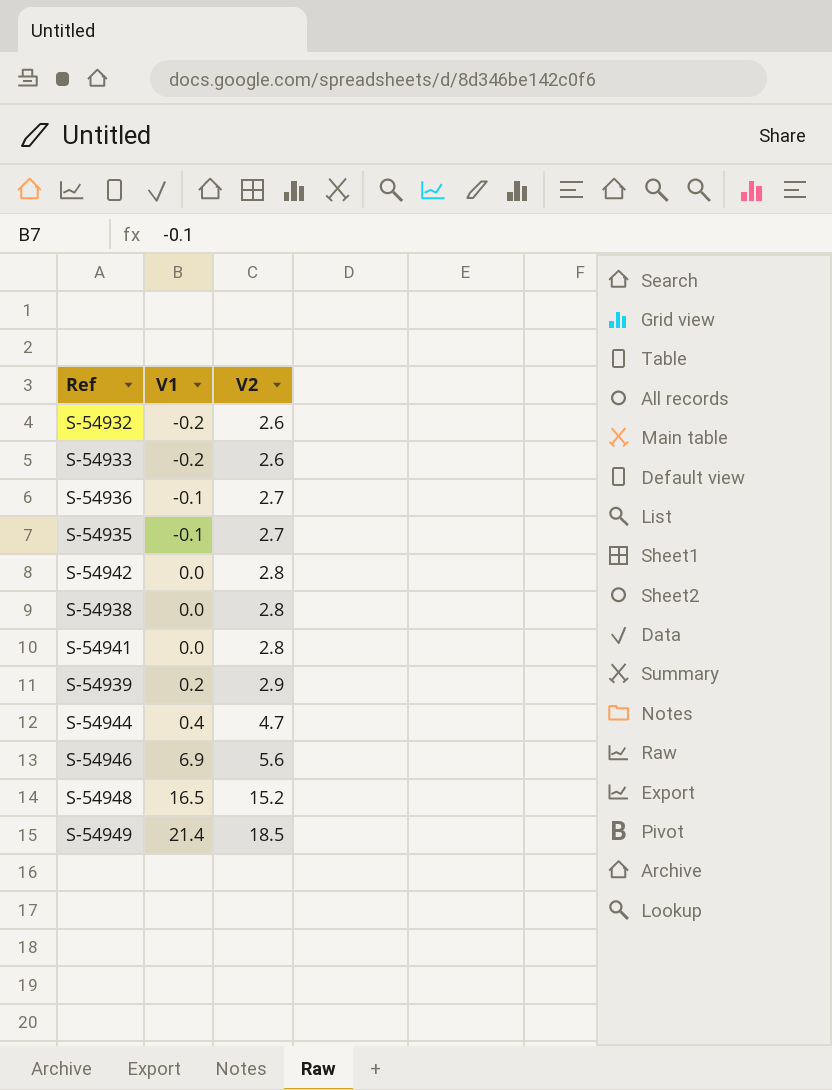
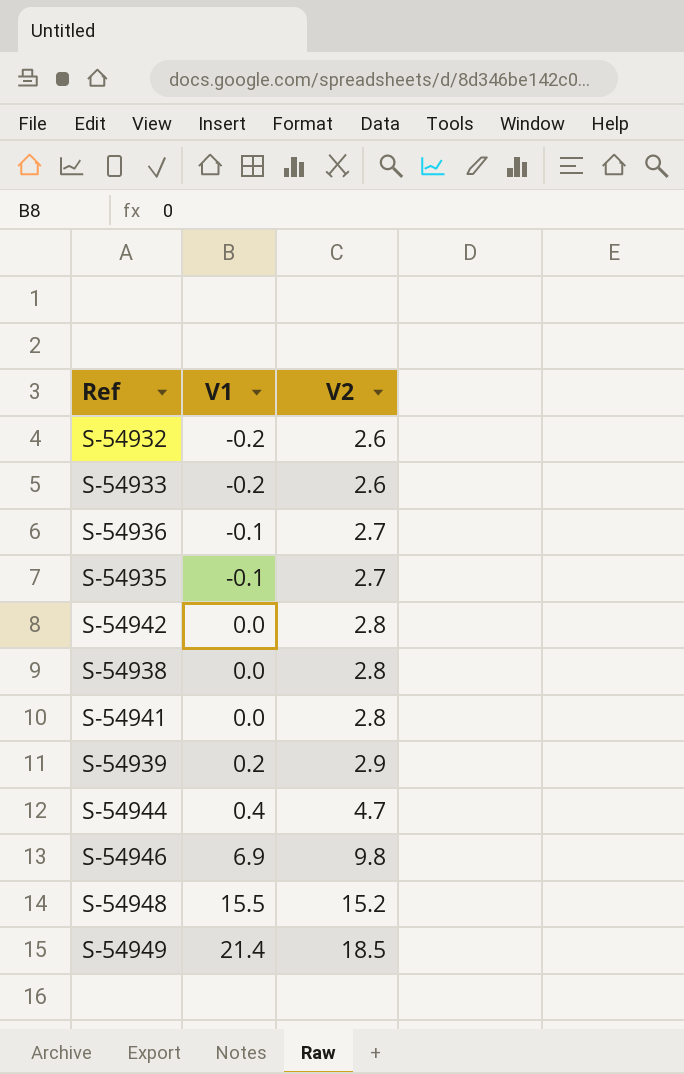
S-54946 | V2: 5.6 -> 9.8
S-54948 | V1: 16.5 -> 15.5

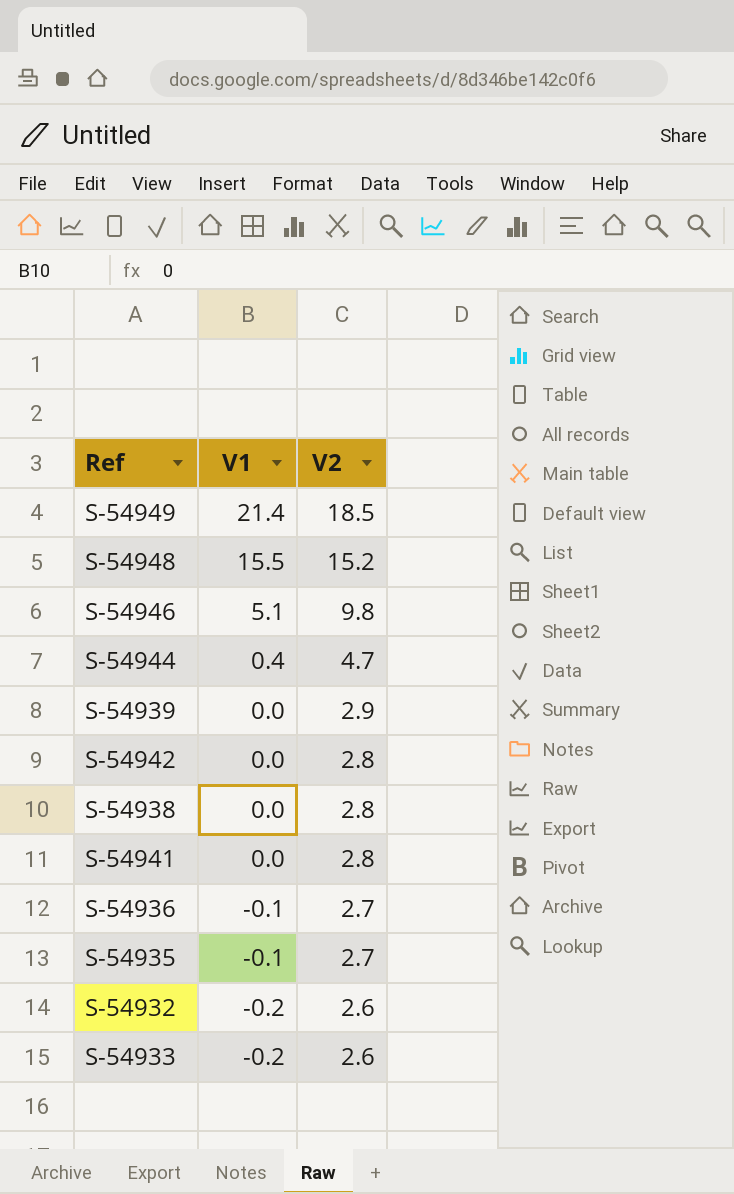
row order: V1 ascending -> V1 descending
S-54946 | V1: 6.9 -> 5.1
S-54939 | V1: 0.2 -> 0.0

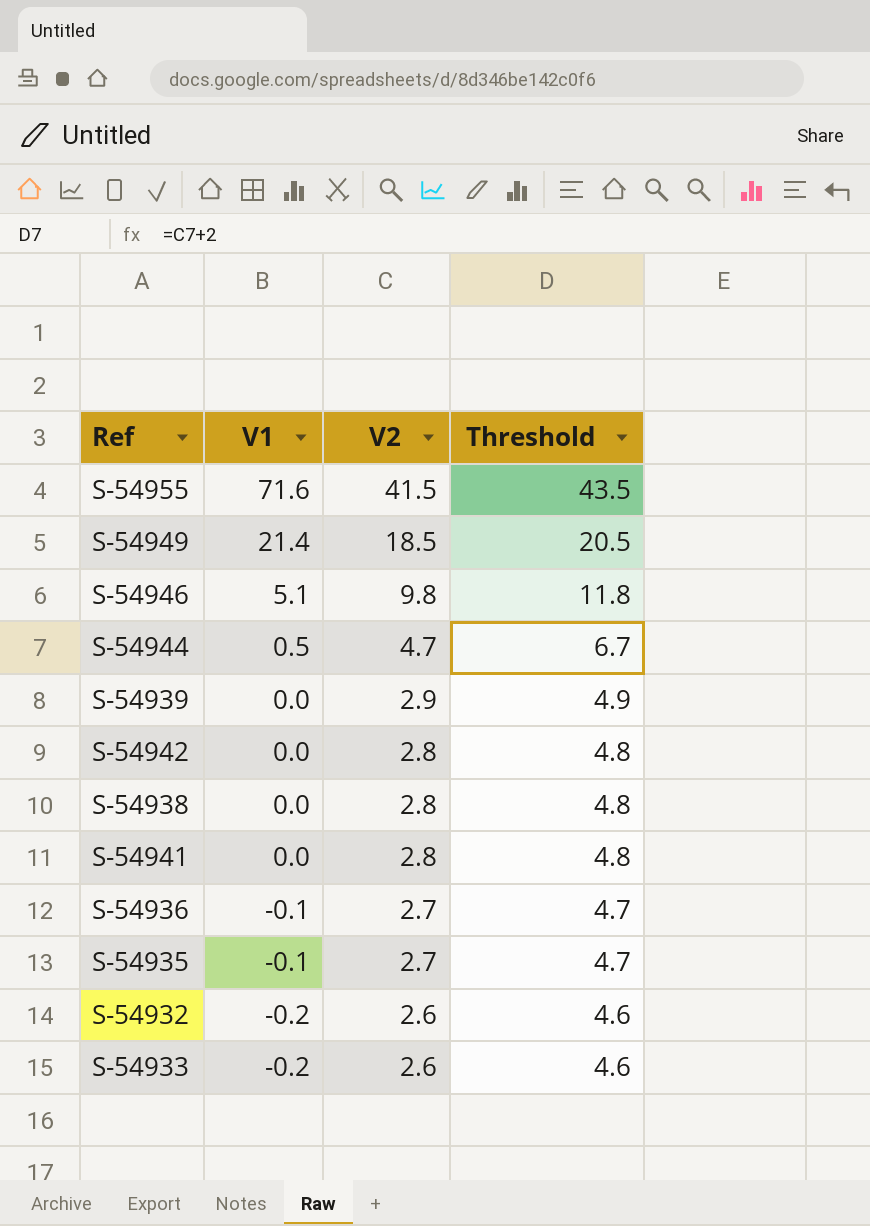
column Threshold | formula: none -> [V2] + 2
row S-54948: 15.5 | 15.2 -> none
row S-54955: none -> 71.6 | 41.5 | 43.5
S-54944 | V1: 0.4 -> 0.5

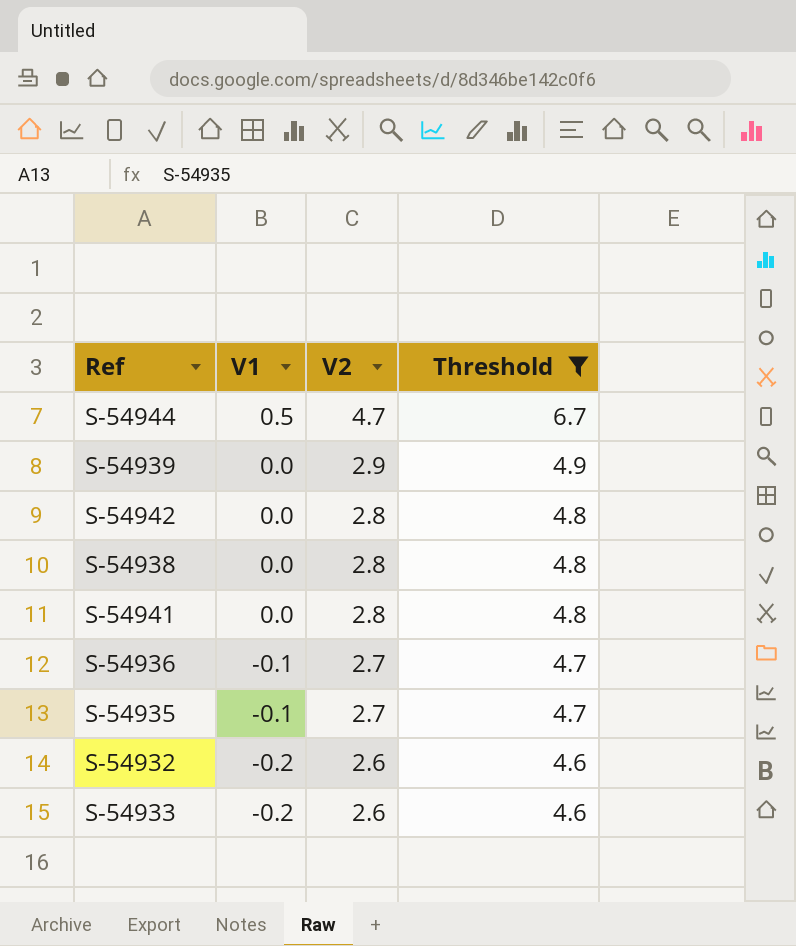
filter: none -> Threshold <= 6.7

